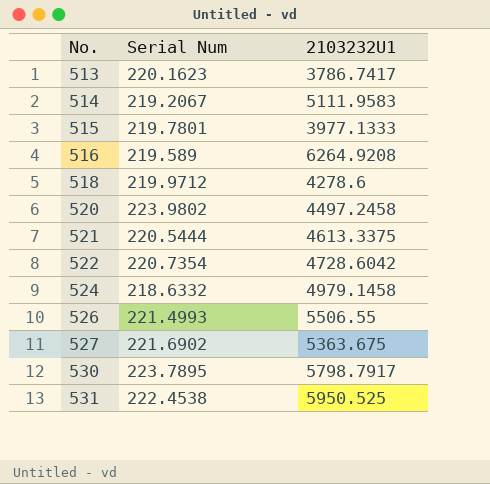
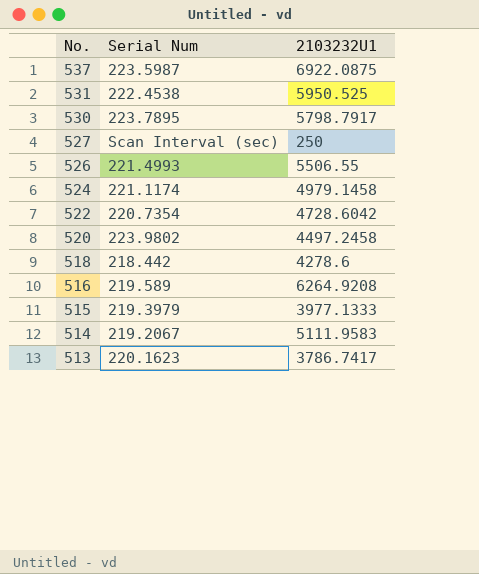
row order: No. ascending -> No. descending
row 521: 220.5444 | 4613.3375 -> none
row 537: none -> 223.5987 | 6922.0875
527 | Serial Num: 221.6902 -> Scan Interval (sec)
527 | 2103232U1: 5363.675 -> 250
524 | Serial Num: 218.6332 -> 221.1174
518 | Serial Num: 219.9712 -> 218.442
515 | Serial Num: 219.7801 -> 219.3979

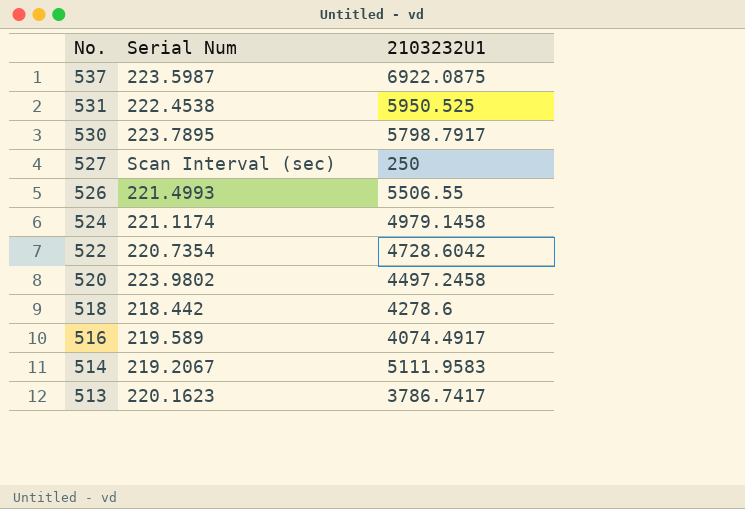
row 515: 219.3979 | 3977.1333 -> none
516 | 2103232U1: 6264.9208 -> 4074.4917

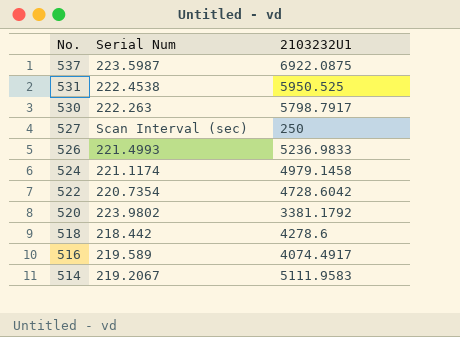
row 513: 220.1623 | 3786.7417 -> none
530 | Serial Num: 223.7895 -> 222.263
526 | 2103232U1: 5506.55 -> 5236.9833
520 | 2103232U1: 4497.2458 -> 3381.1792

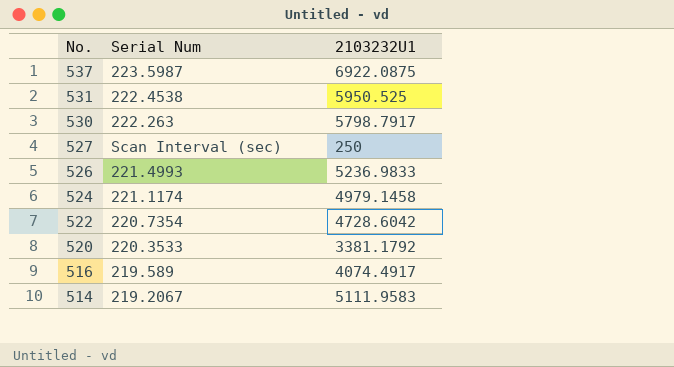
row 518: 218.442 | 4278.6 -> none
520 | Serial Num: 223.9802 -> 220.3533

